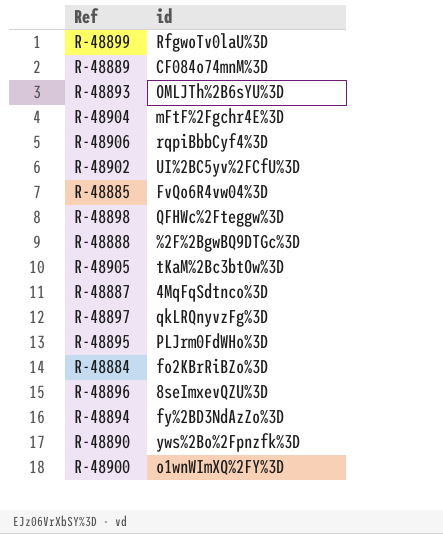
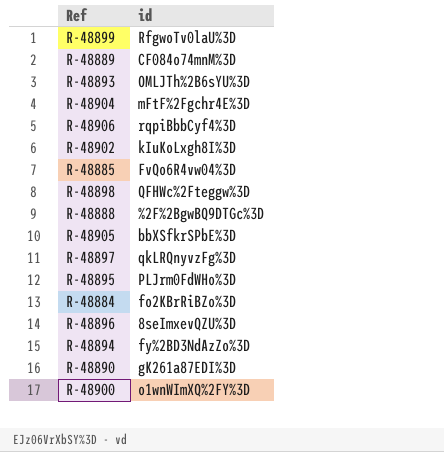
row R-48887: 4MqFqSdtnco%3D -> none
R-48902 | id: UI%2BC5yv%2FCfU%3D -> kIuKoLxgh8I%3D
R-48905 | id: tKaM%2Bc3btOw%3D -> bbXSfkrSPbE%3D
R-48890 | id: yws%2Bo%2Fpnzfk%3D -> gK261a87EDI%3D

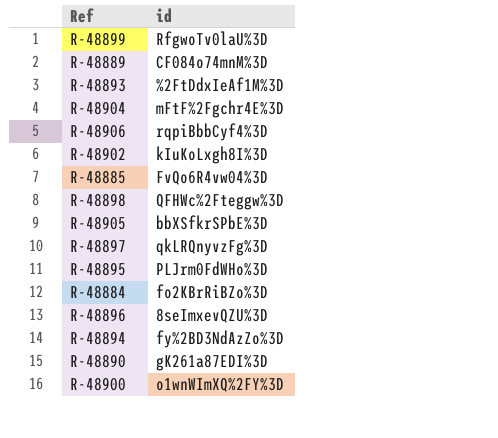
row R-48888: %2F%2BgwBQ9DTGc%3D -> none
R-48893 | id: OMLJTh%2B6sYU%3D -> %2FtDdxIeAf1M%3D

